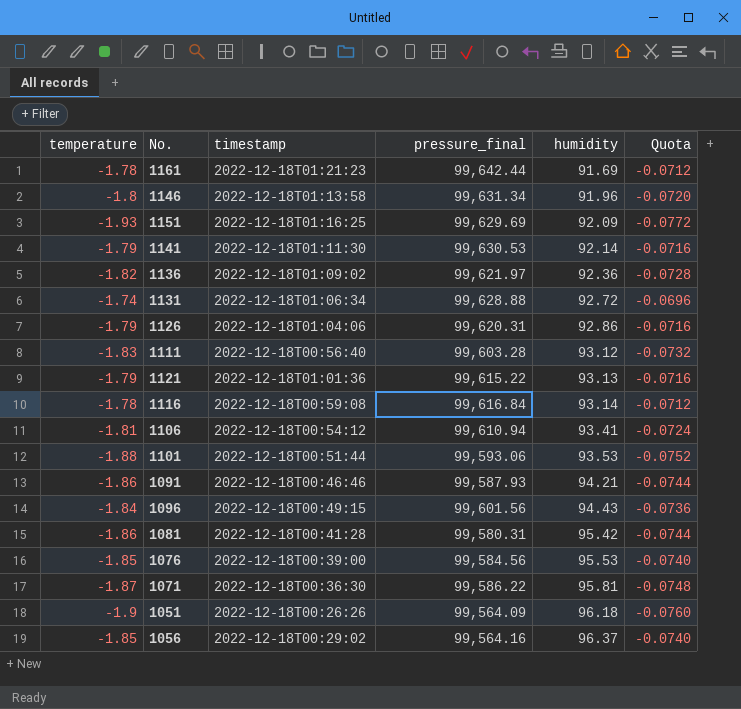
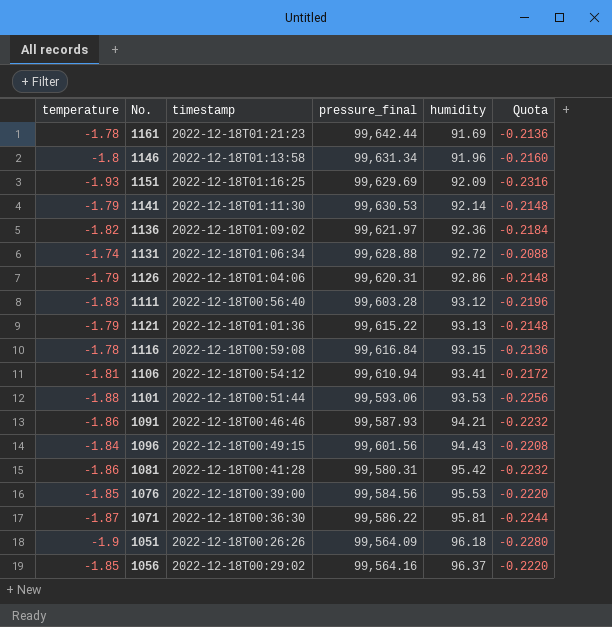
column Quota | formula: [temperature] * 0.04 -> [temperature] * 0.12
1116 | humidity: 93.14 -> 93.15

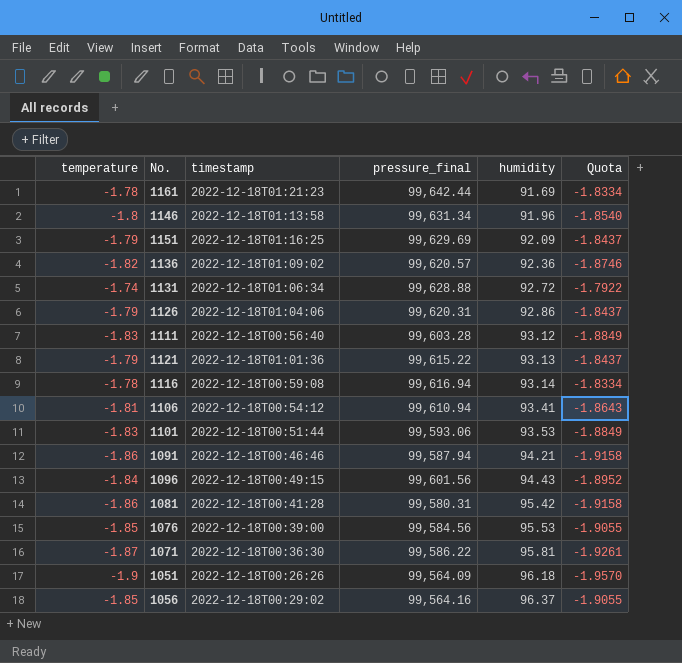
column Quota | formula: [temperature] * 0.12 -> [temperature] * 1.03
row 1141: -1.79 | 2022-12-18T01:11:30 | 99,630.53 | 92.14 | -0.2148 -> none
1151 | temperature: -1.93 -> -1.79
1136 | pressure_final: 99,621.97 -> 99,620.57
1116 | pressure_final: 99,616.84 -> 99,616.94
1116 | humidity: 93.15 -> 93.14
1101 | temperature: -1.88 -> -1.83
1091 | pressure_final: 99,587.93 -> 99,587.94

